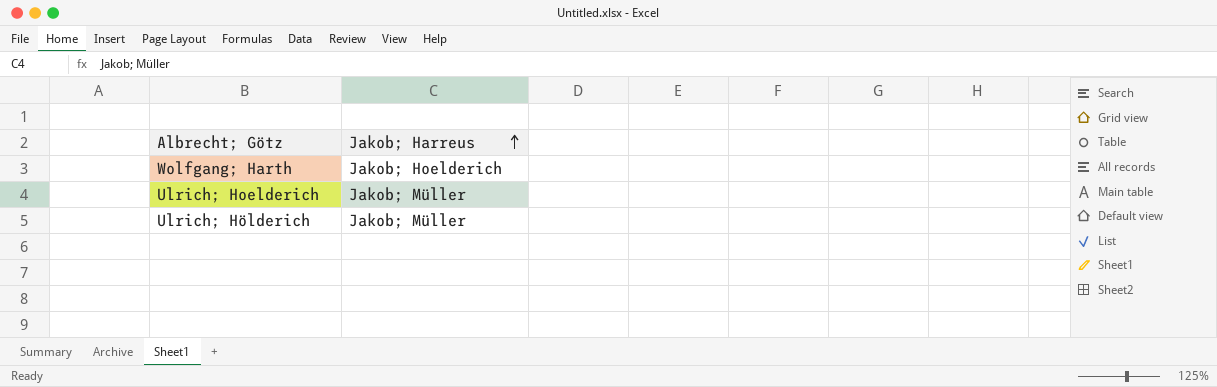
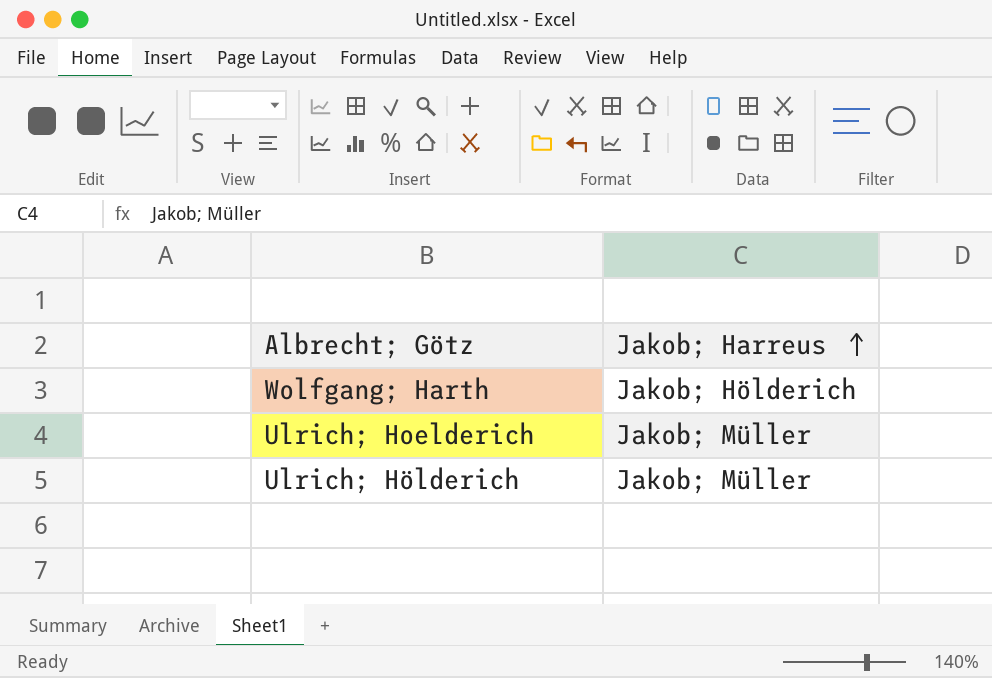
Wolfgang; Harth | Jakob; Harreus: Jakob; Hoelderich -> Jakob; Hölderich

